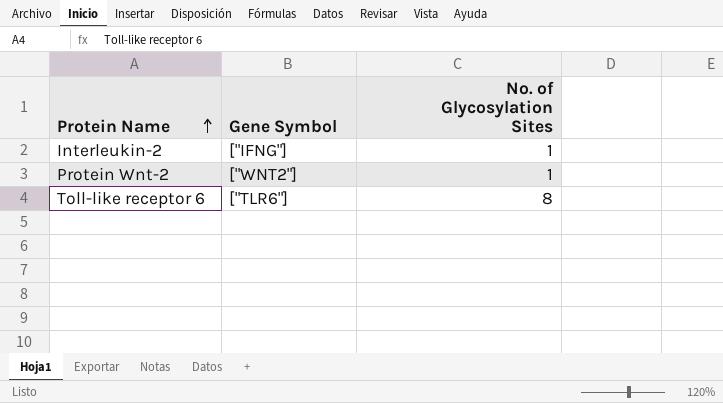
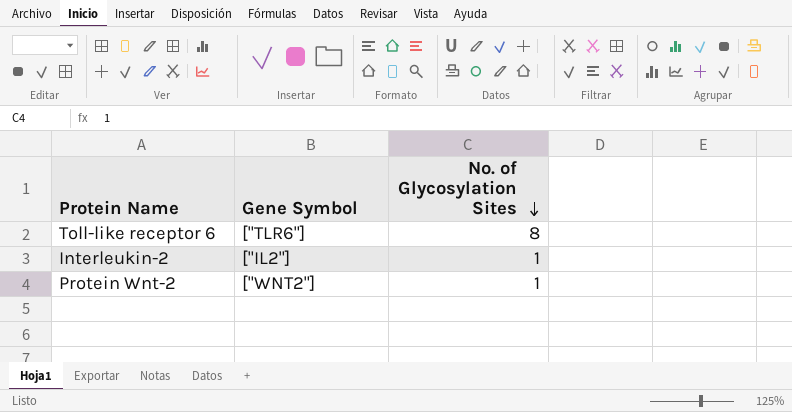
row order: Protein Name ascending -> No. of Glycosylation Sites descending
Interleukin-2 | Gene Symbol: ["IFNG"] -> ["IL2"]

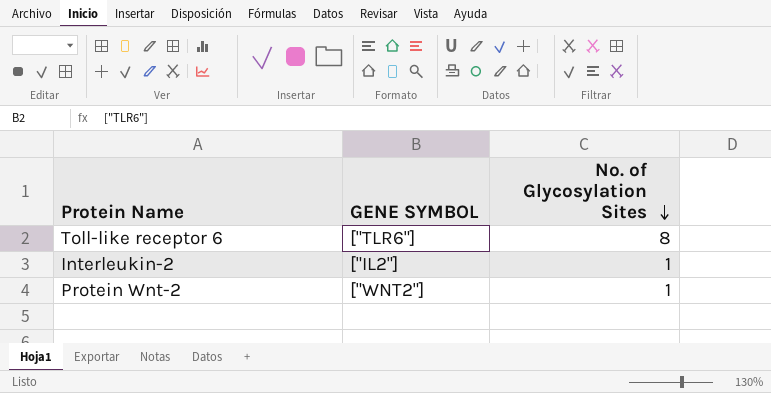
column name: Gene Symbol -> GENE SYMBOL

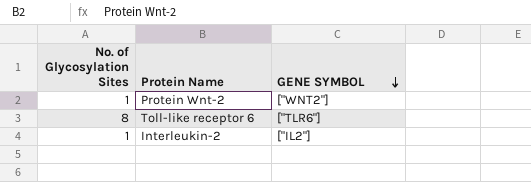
row order: No. of Glycosylation Sites descending -> GENE SYMBOL descending
column No. of Glycosylation Sites | position: 3 -> 1

